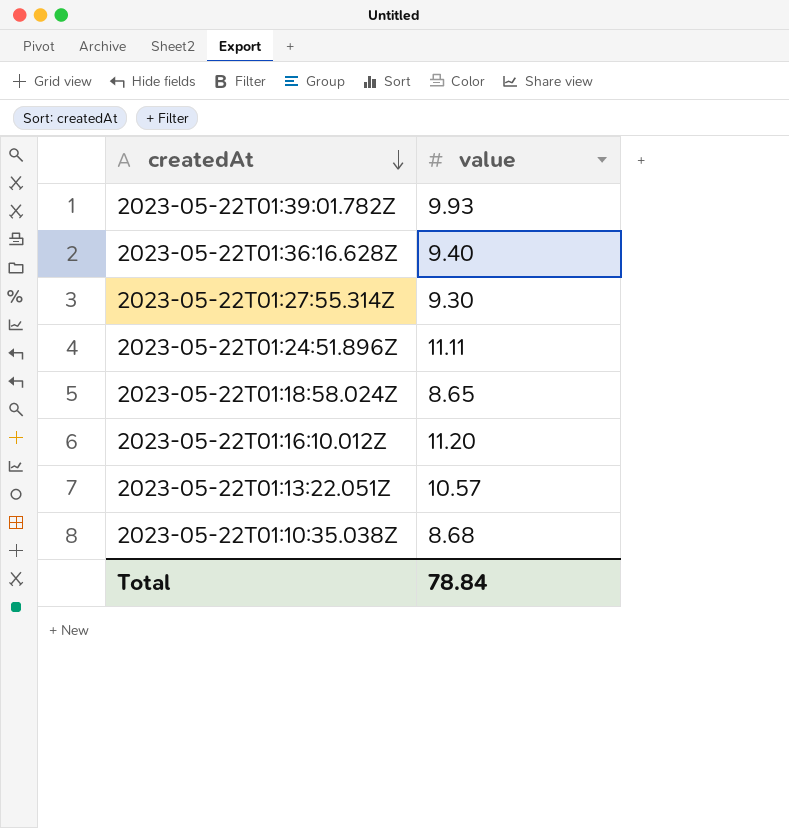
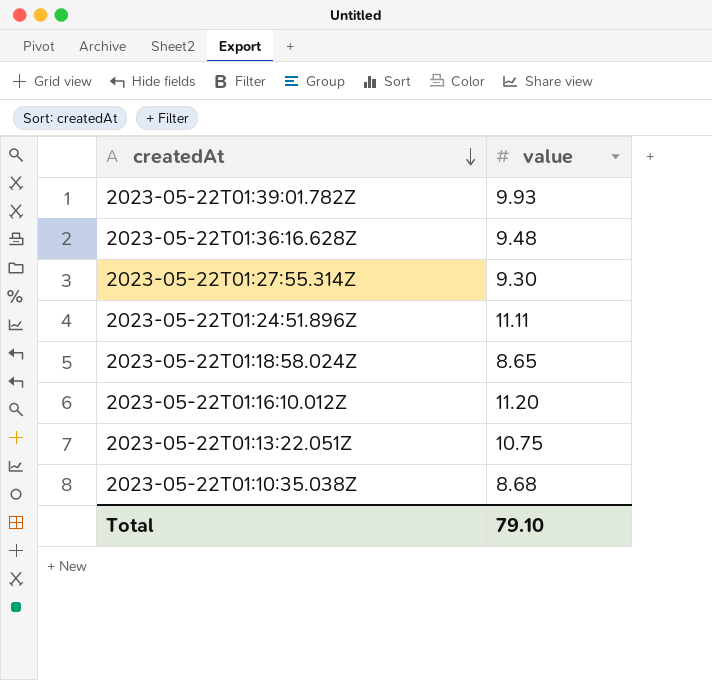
2023-05-22T01:36:16.628Z | value: 9.40 -> 9.48
2023-05-22T01:13:22.051Z | value: 10.57 -> 10.75
Total | value: 78.84 -> 79.10

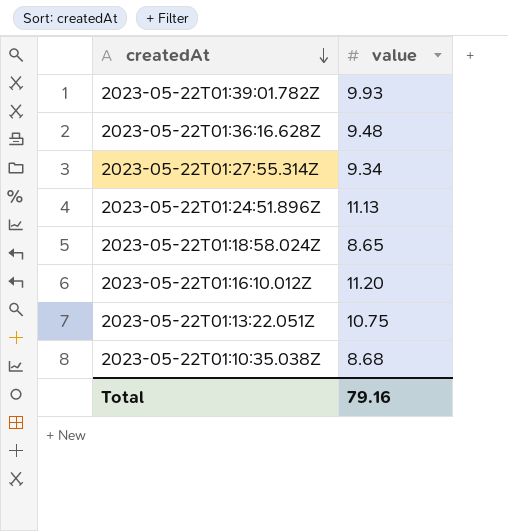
2023-05-22T01:27:55.314Z | value: 9.30 -> 9.34
2023-05-22T01:24:51.896Z | value: 11.11 -> 11.13
Total | value: 79.10 -> 79.16

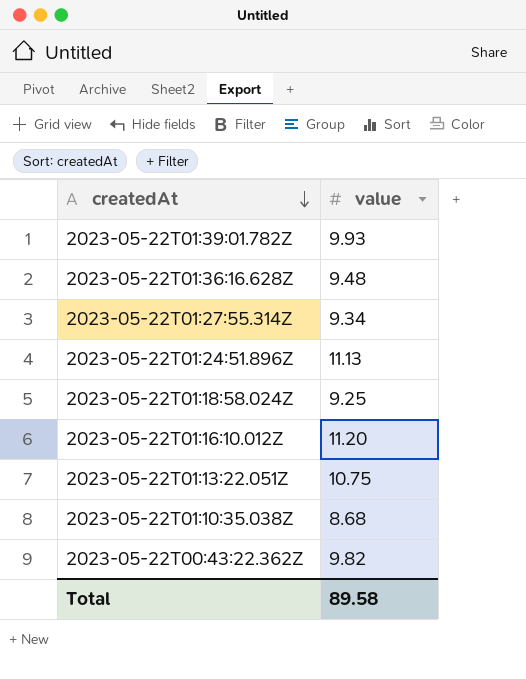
2023-05-22T01:18:58.024Z | value: 8.65 -> 9.25
row 2023-05-22T00:43:22.362Z: none -> 9.82
Total | value: 79.16 -> 89.58

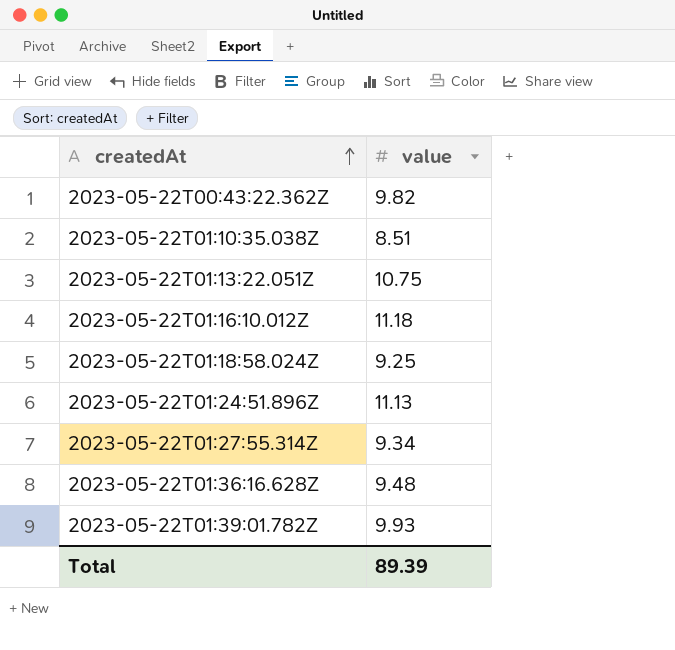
row order: createdAt descending -> createdAt ascending
2023-05-22T01:10:35.038Z | value: 8.68 -> 8.51
2023-05-22T01:16:10.012Z | value: 11.20 -> 11.18
Total | value: 89.58 -> 89.39

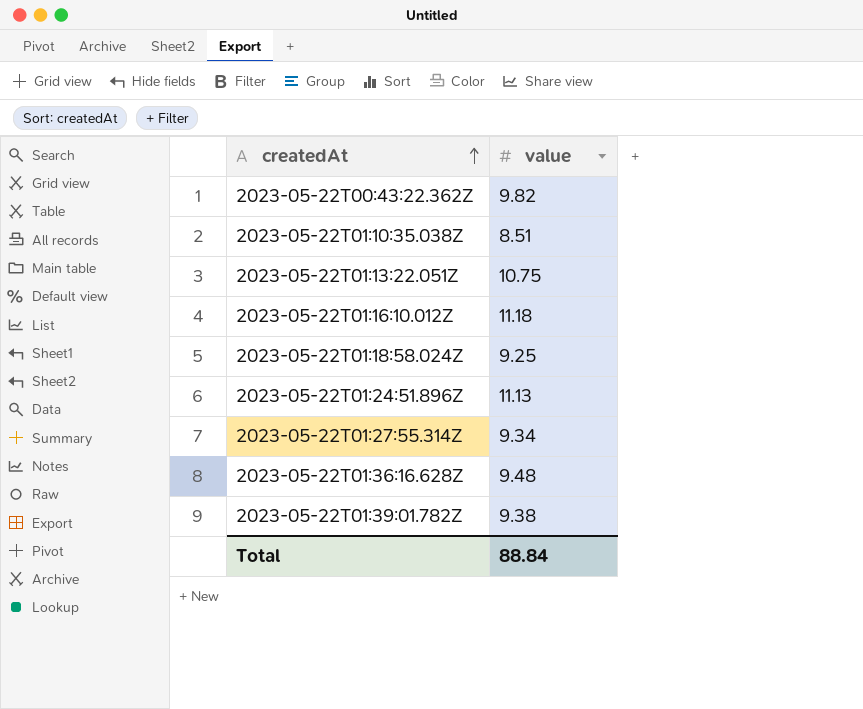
2023-05-22T01:39:01.782Z | value: 9.93 -> 9.38
Total | value: 89.39 -> 88.84

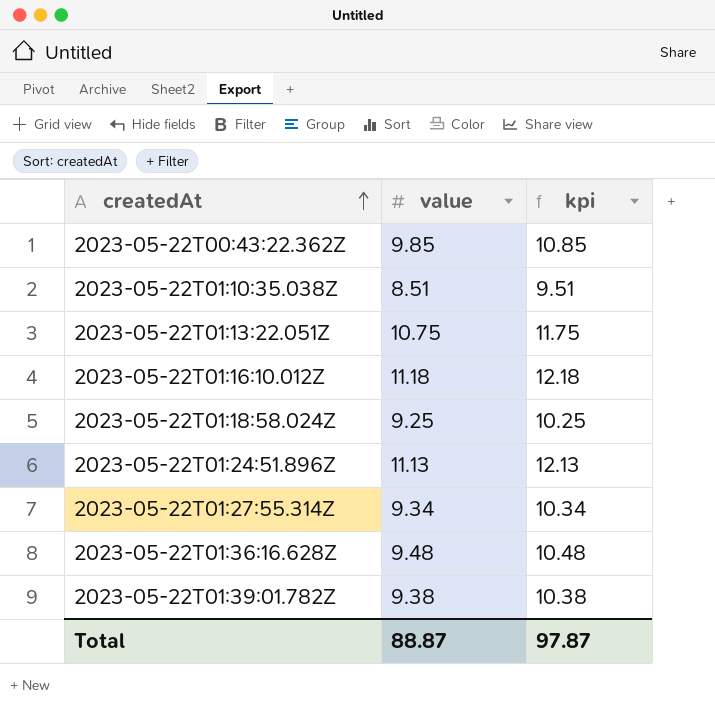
column kpi | formula: none -> [value] + 1
2023-05-22T00:43:22.362Z | value: 9.82 -> 9.85
Total | value: 88.84 -> 88.87

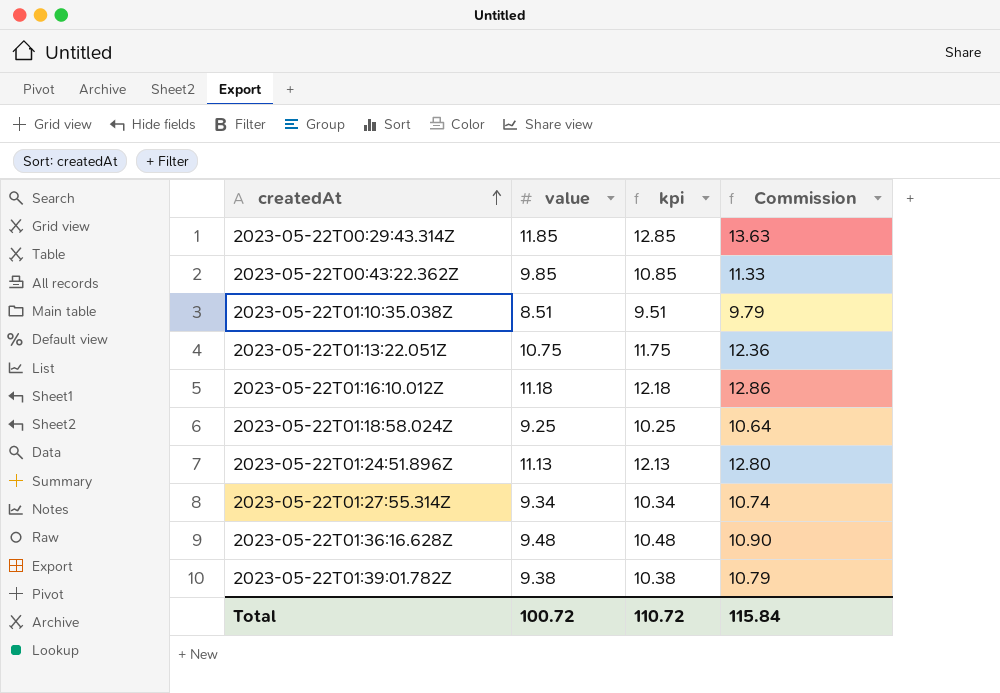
column Commission | formula: none -> [value] * 1.15
row 2023-05-22T00:29:43.314Z: none -> 11.85 | 12.85 | 13.63
Total | value: 88.87 -> 100.72
Total | kpi: 97.87 -> 110.72

